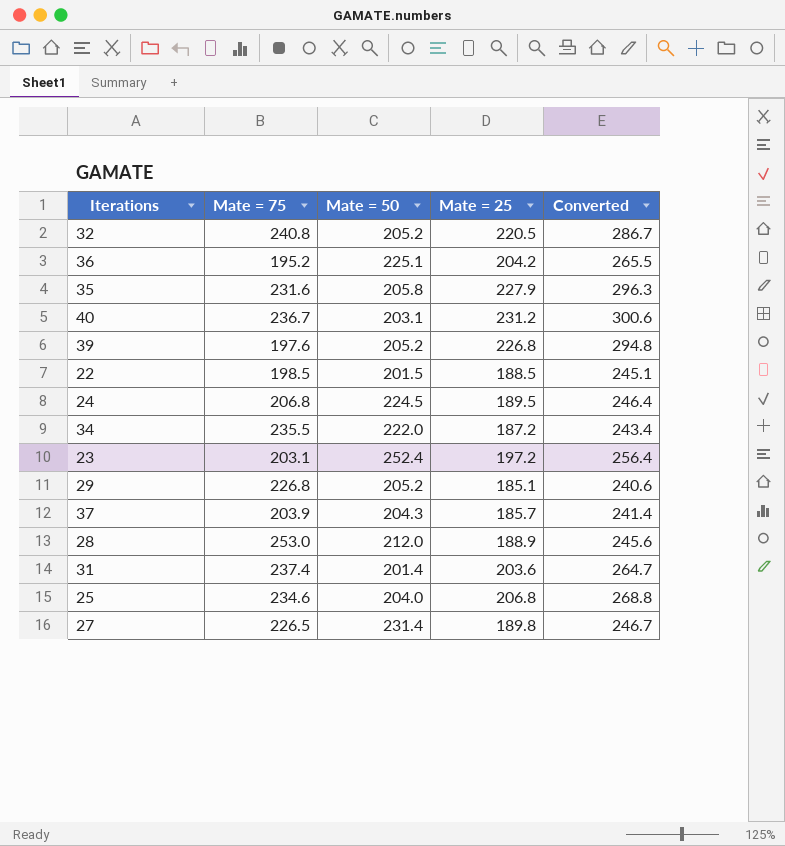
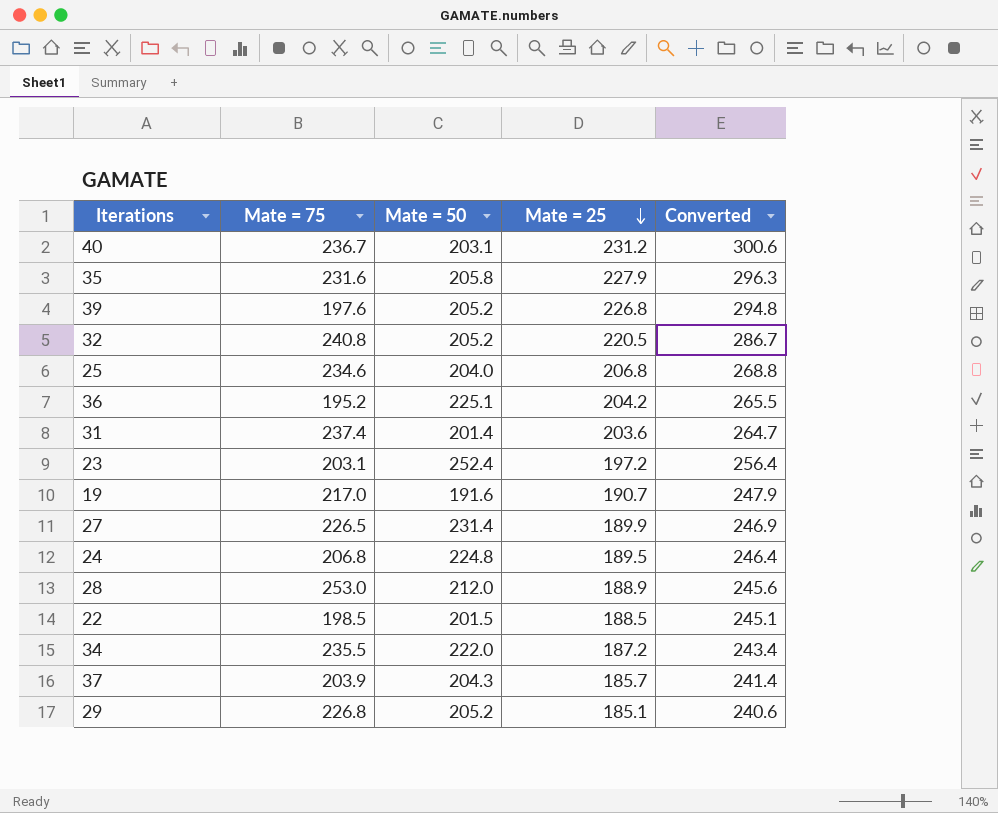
row order: none -> Mate = 25 descending
row 19: none -> 217.0 | 191.6 | 190.7 | 247.9
27 | Mate = 25: 189.8 -> 189.9
27 | Converted: 246.7 -> 246.9
24 | Mate = 50: 224.5 -> 224.8

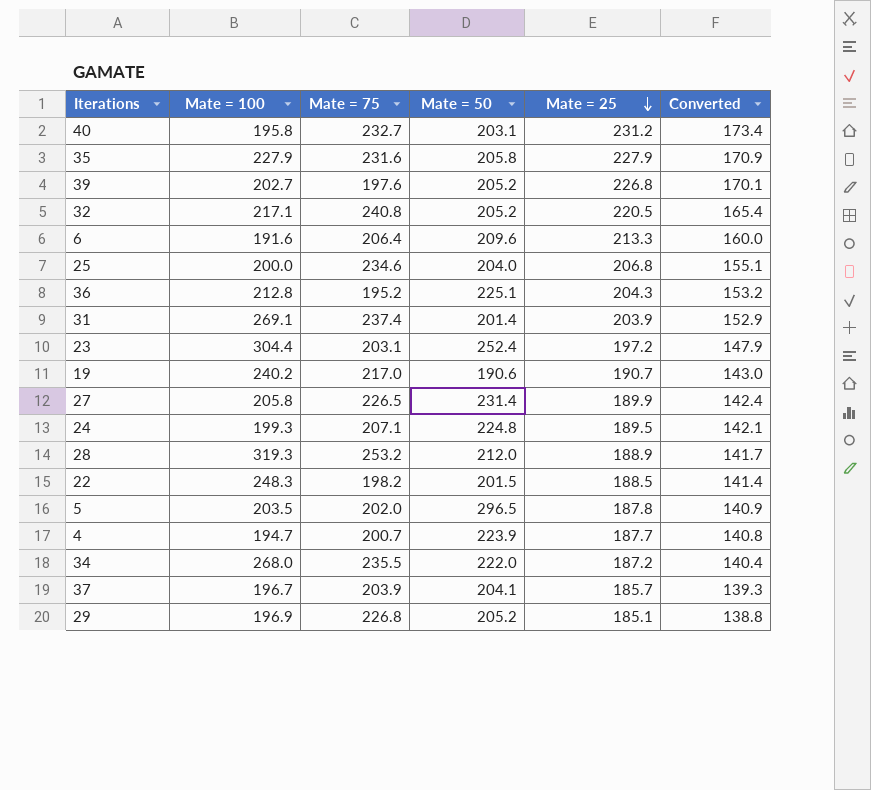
column Mate = 100 | position: none -> 2
column Converted | formula: [Mate = 25] * 1.3 -> [Mate = 25] * 0.75
40 | Mate = 75: 236.7 -> 232.7
row 6: none -> 191.6 | 206.4 | 209.6 | 213.3 | 160.0
36 | Mate = 25: 204.2 -> 204.3
31 | Mate = 25: 203.6 -> 203.9
19 | Mate = 50: 191.6 -> 190.6
24 | Mate = 75: 206.8 -> 207.1
28 | Mate = 75: 253.0 -> 253.2
22 | Mate = 75: 198.5 -> 198.2
row 5: none -> 203.5 | 202.0 | 296.5 | 187.8 | 140.9
row 4: none -> 194.7 | 200.7 | 223.9 | 187.7 | 140.8
37 | Mate = 50: 204.3 -> 204.1

